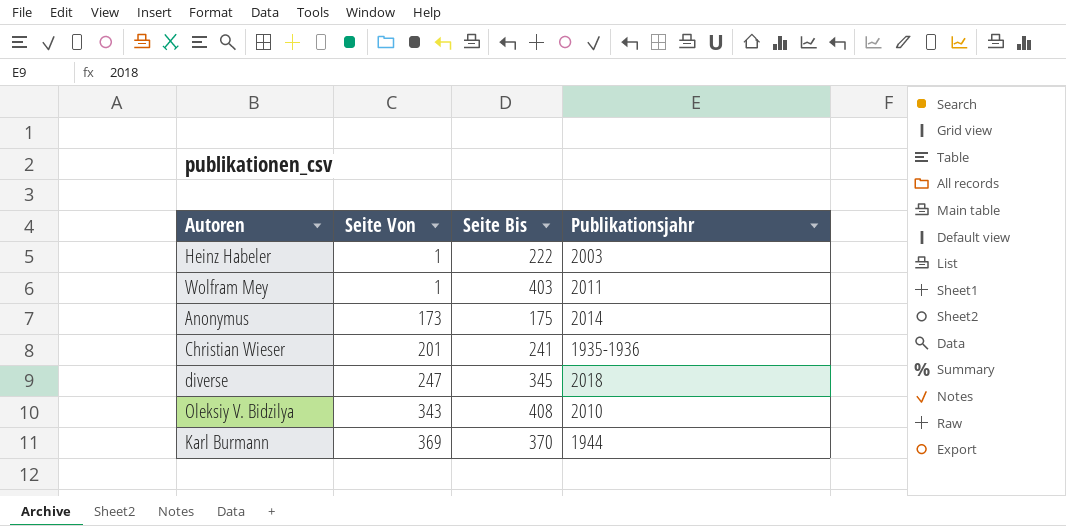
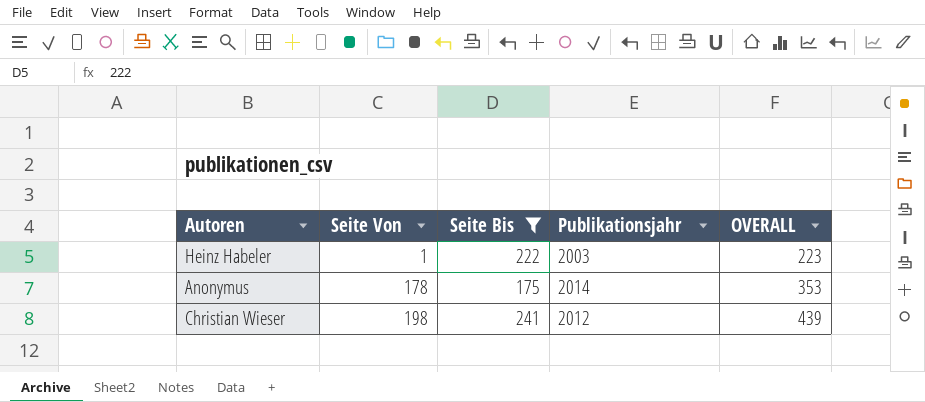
filter: none -> Seite Bis <= 241
column OVERALL | formula: none -> [Seite Von] + [Seite Bis]
Anonymus | Seite Von: 173 -> 178
Christian Wieser | Seite Von: 201 -> 198
Christian Wieser | Publikationsjahr: 1935-1936 -> 2012

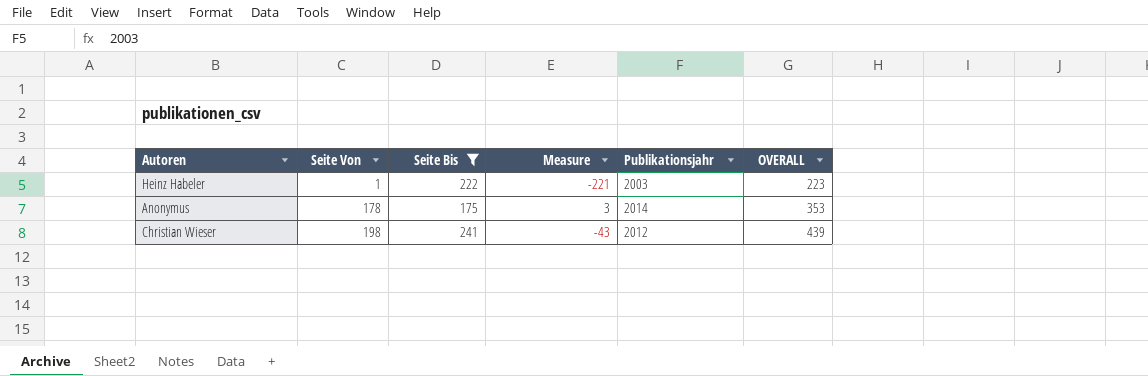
column Measure | formula: none -> [Seite Von] - [Seite Bis]

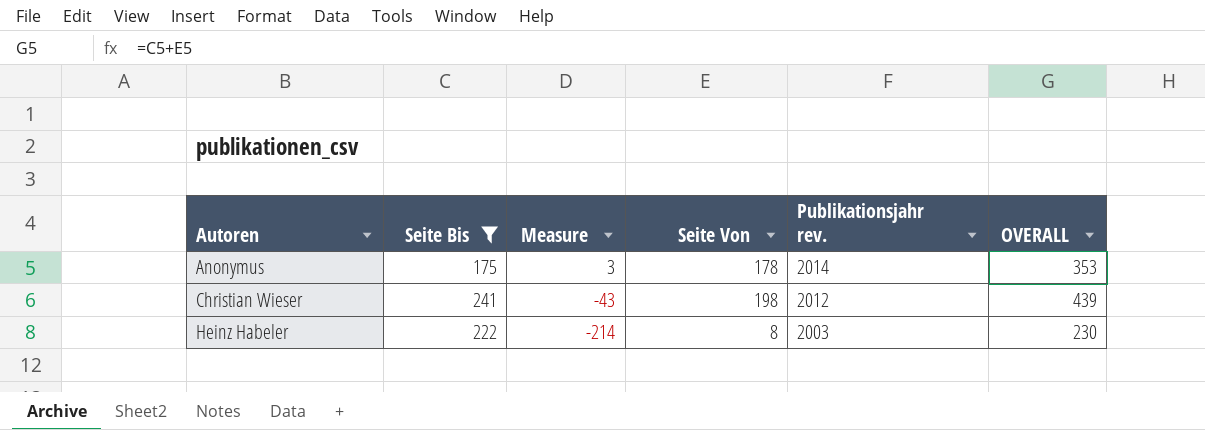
row order: Seite Von ascending -> Autoren ascending
column Seite Von | position: 2 -> 4
column name: Publikationsjahr -> Publikationsjahr rev.
Heinz Habeler | Measure: -221 -> -214
Heinz Habeler | Seite Von: 1 -> 8
Heinz Habeler | OVERALL: 223 -> 230

